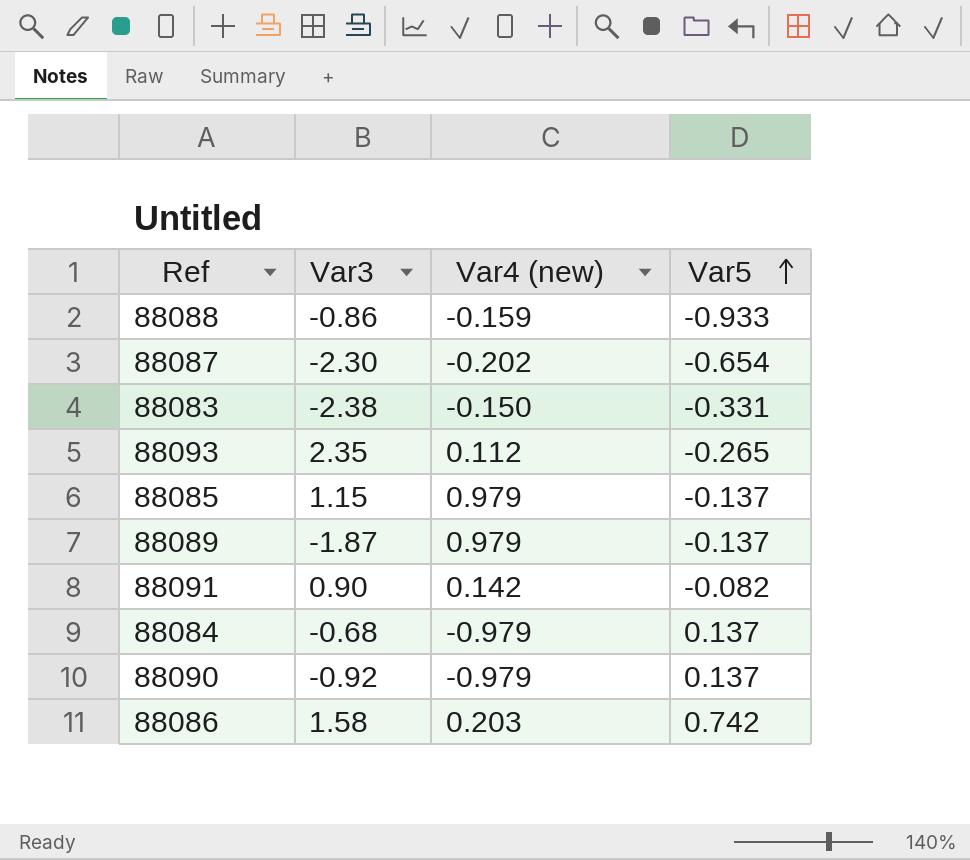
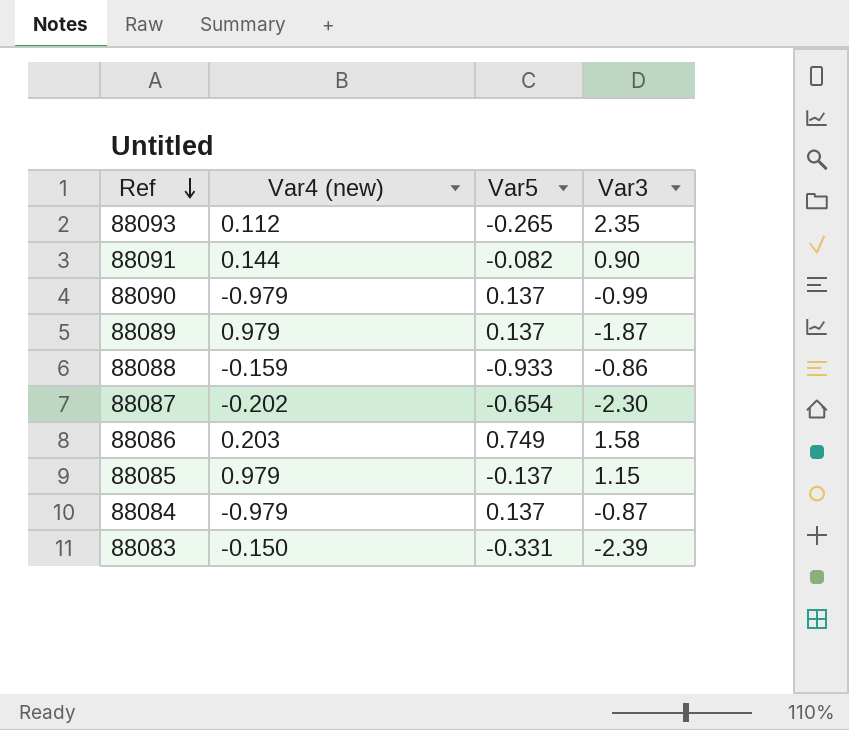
row order: Var5 ascending -> Ref descending
column Var3 | position: 2 -> 4
88091 | Var4 (new): 0.142 -> 0.144
88090 | Var3: -0.92 -> -0.99
88089 | Var5: -0.137 -> 0.137
88086 | Var5: 0.742 -> 0.749
88084 | Var3: -0.68 -> -0.87
88083 | Var3: -2.38 -> -2.39

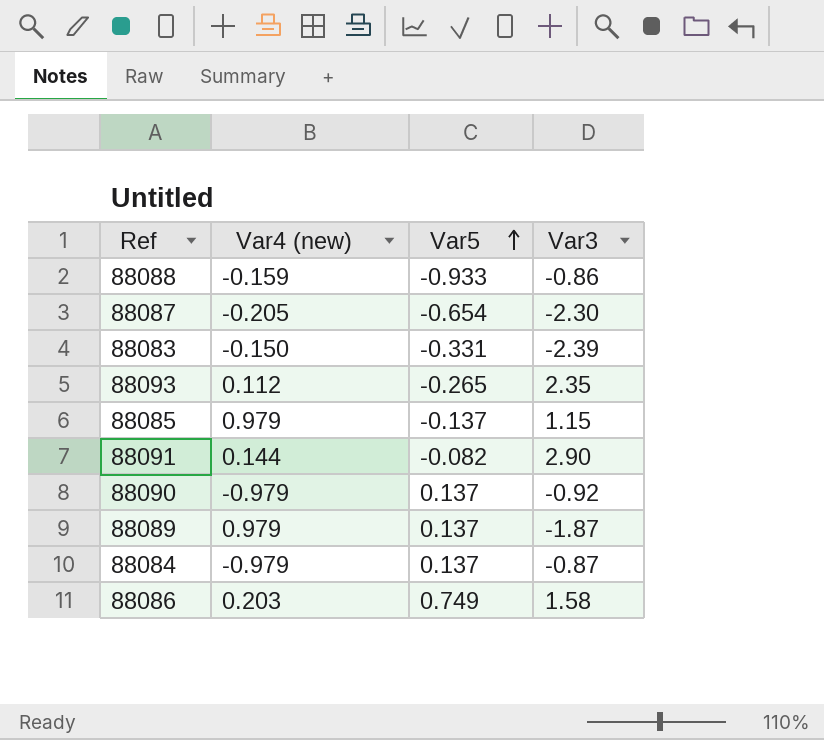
row order: Ref descending -> Var5 ascending
88087 | Var4 (new): -0.202 -> -0.205
88091 | Var3: 0.90 -> 2.90
88090 | Var3: -0.99 -> -0.92

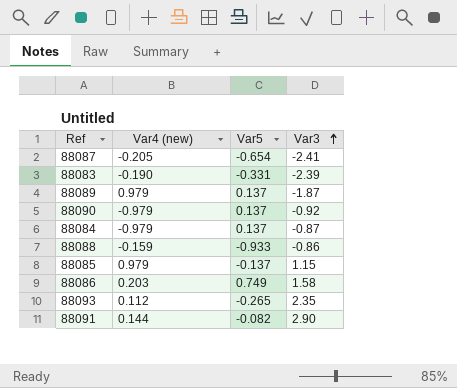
row order: Var5 ascending -> Var3 ascending
88087 | Var3: -2.30 -> -2.41
88083 | Var4 (new): -0.150 -> -0.190

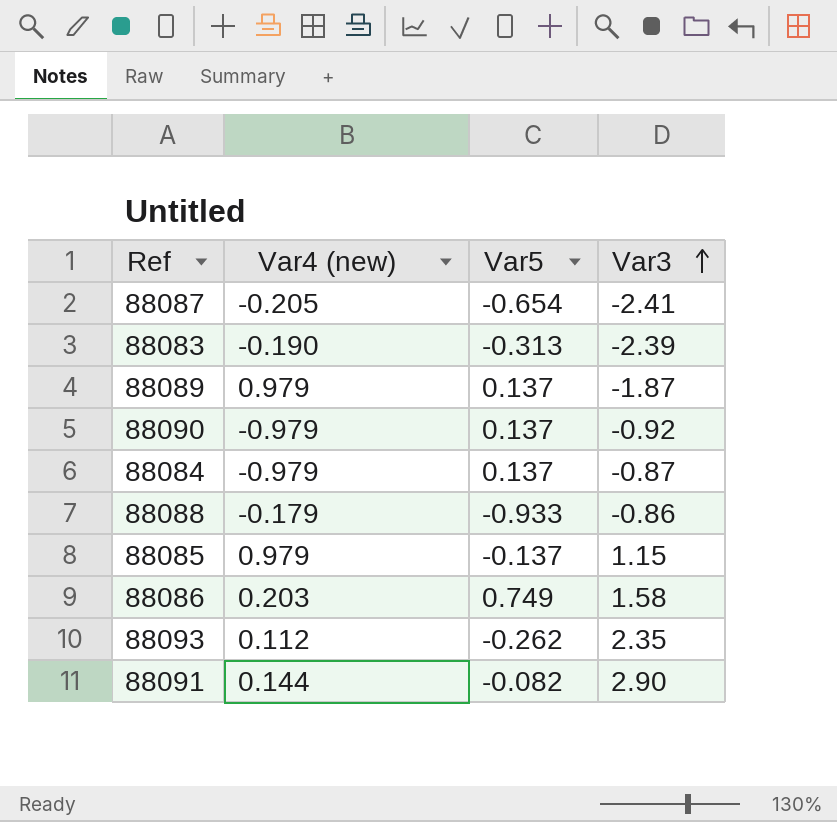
88083 | Var5: -0.331 -> -0.313
88088 | Var4 (new): -0.159 -> -0.179
88093 | Var5: -0.265 -> -0.262

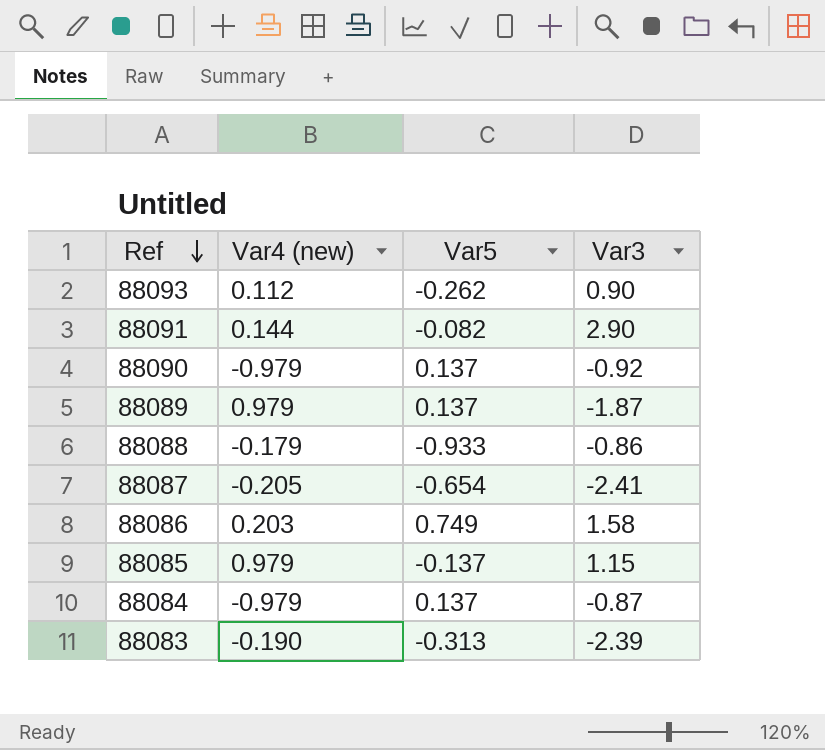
row order: Var3 ascending -> Ref descending
88093 | Var3: 2.35 -> 0.90

